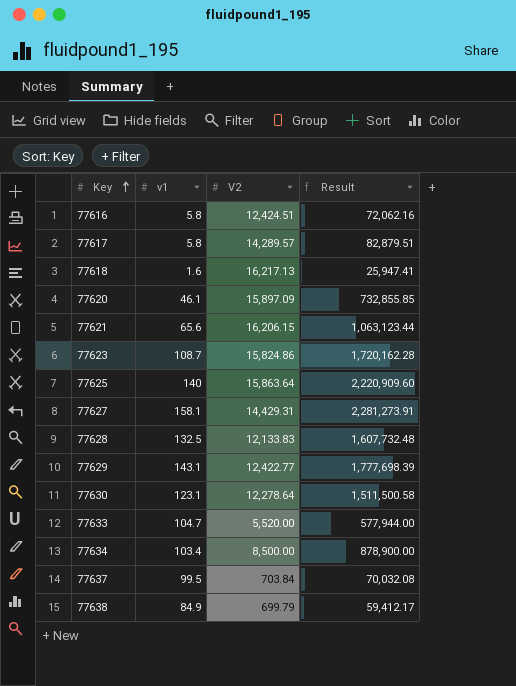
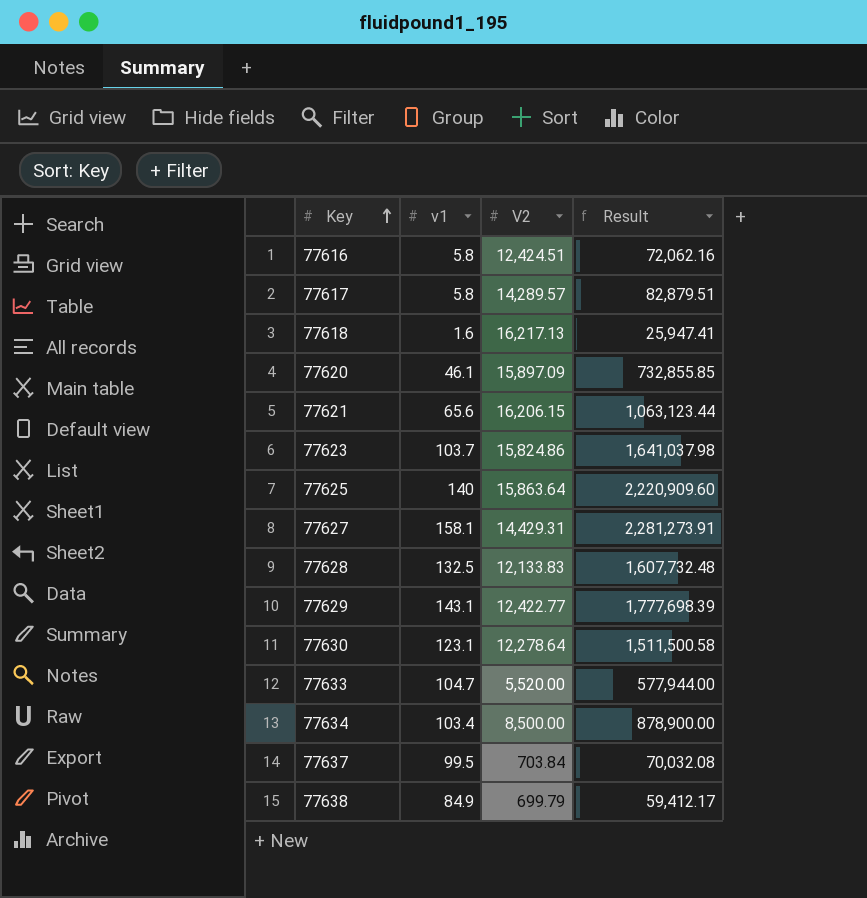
77623 | v1: 108.7 -> 103.7
77623 | Result: 1,720,162.28 -> 1,641,037.98

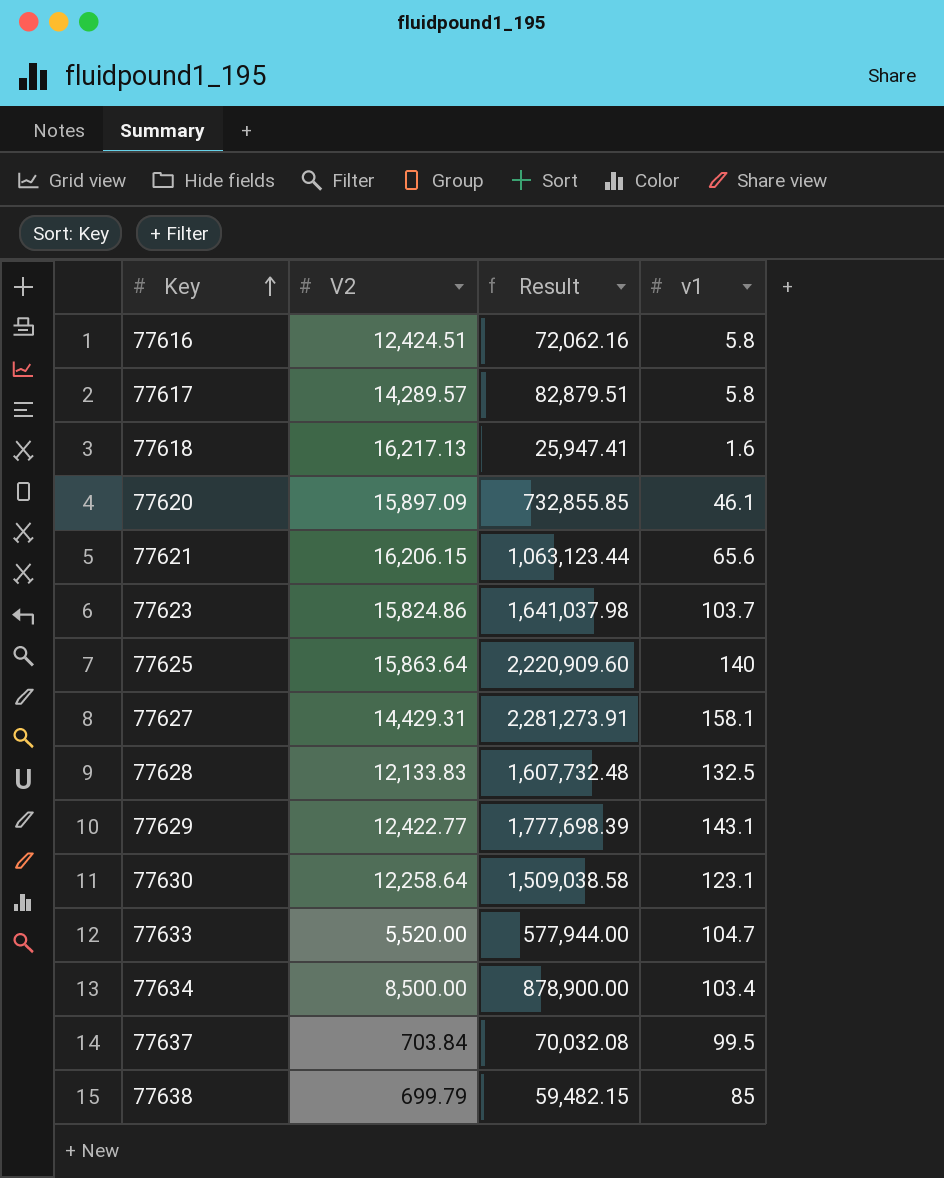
column v1 | position: 2 -> 4
77630 | V2: 12,278.64 -> 12,258.64
77630 | Result: 1,511,500.58 -> 1,509,038.58
77638 | Result: 59,412.17 -> 59,482.15
77638 | v1: 84.9 -> 85

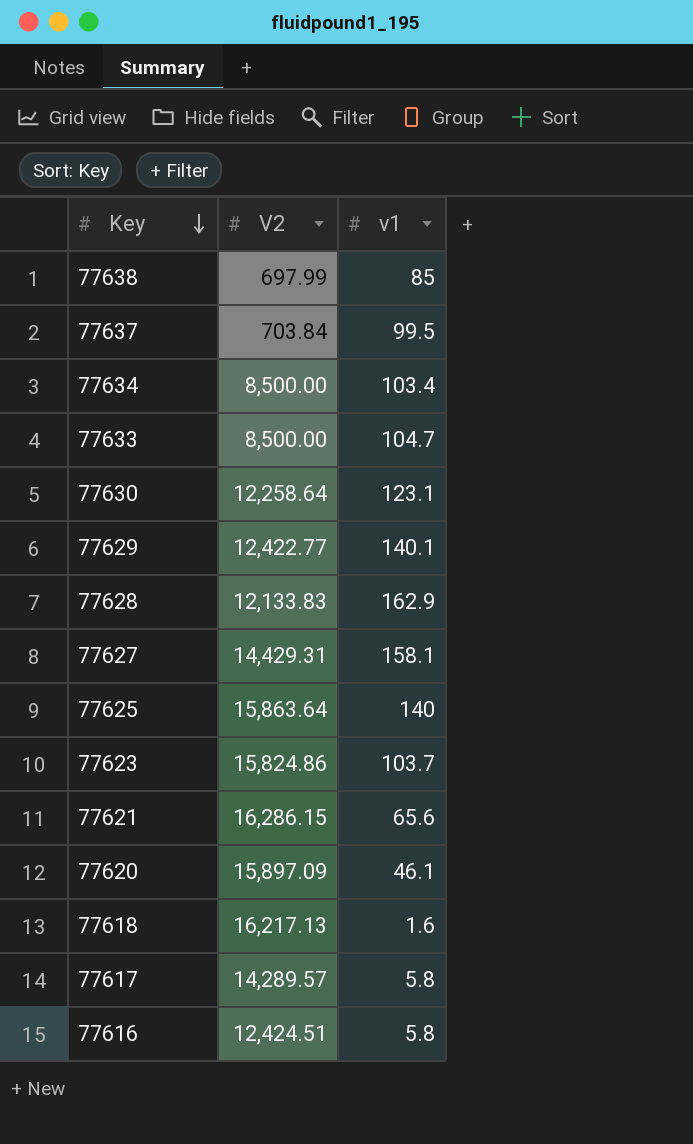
row order: Key ascending -> Key descending
column Result | formula: [V2] * [v1] -> none
77638 | V2: 699.79 -> 697.99
77633 | V2: 5,520.00 -> 8,500.00
77629 | v1: 143.1 -> 140.1
77628 | v1: 132.5 -> 162.9
77621 | V2: 16,206.15 -> 16,286.15

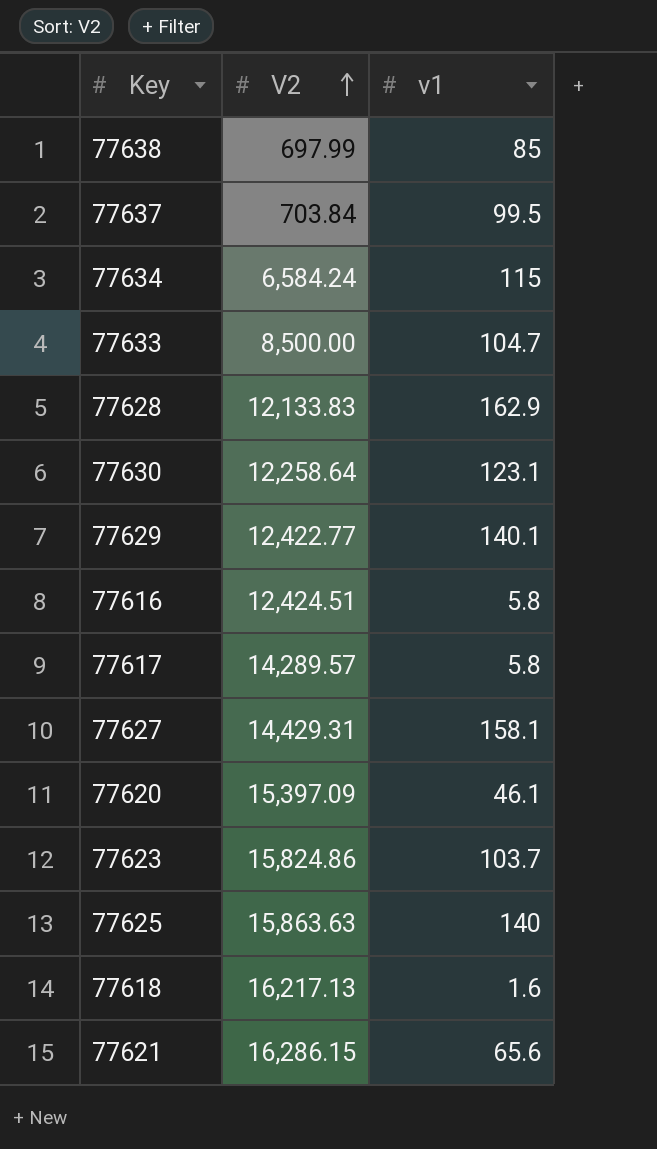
row order: Key descending -> V2 ascending
77634 | V2: 8,500.00 -> 6,584.24
77634 | v1: 103.4 -> 115
77620 | V2: 15,897.09 -> 15,397.09
77625 | V2: 15,863.64 -> 15,863.63

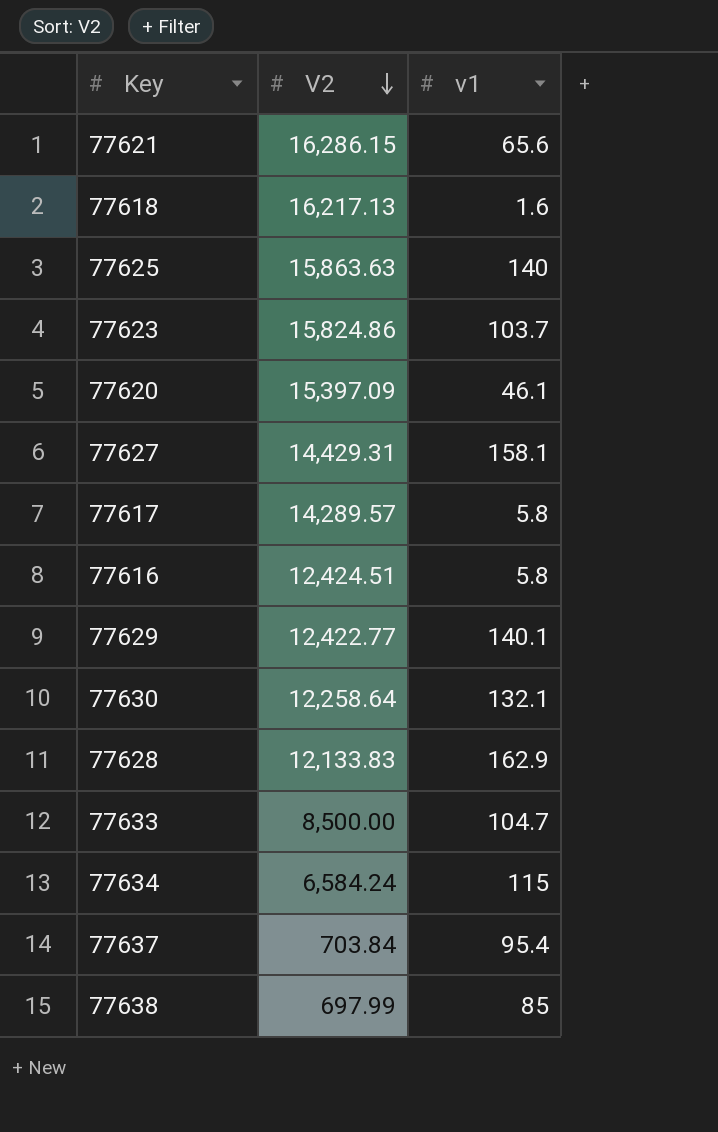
row order: V2 ascending -> V2 descending
77630 | v1: 123.1 -> 132.1
77637 | v1: 99.5 -> 95.4

